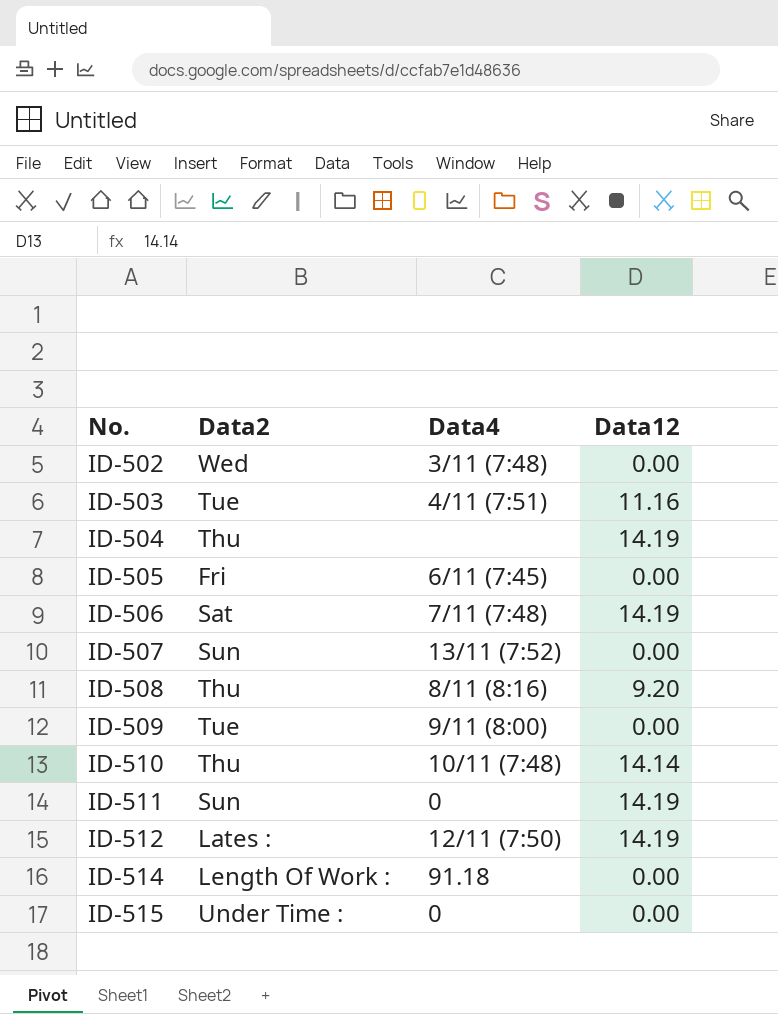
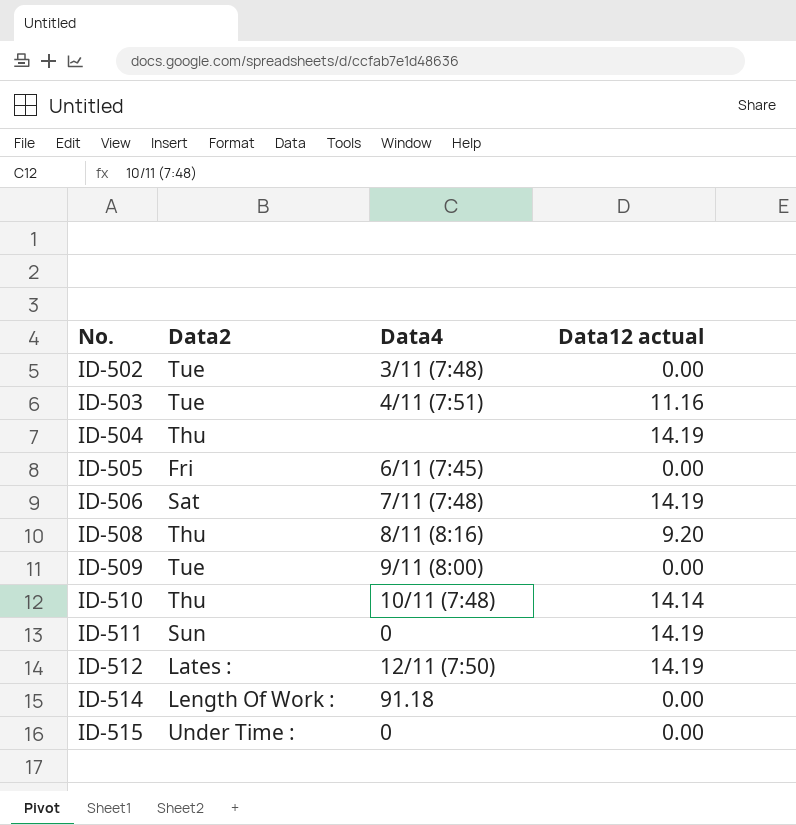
column name: Data12 -> Data12 actual
row ID-507: Sun | 13/11 (7:52) | 0.00 -> none
ID-502 | Data2: Wed -> Tue

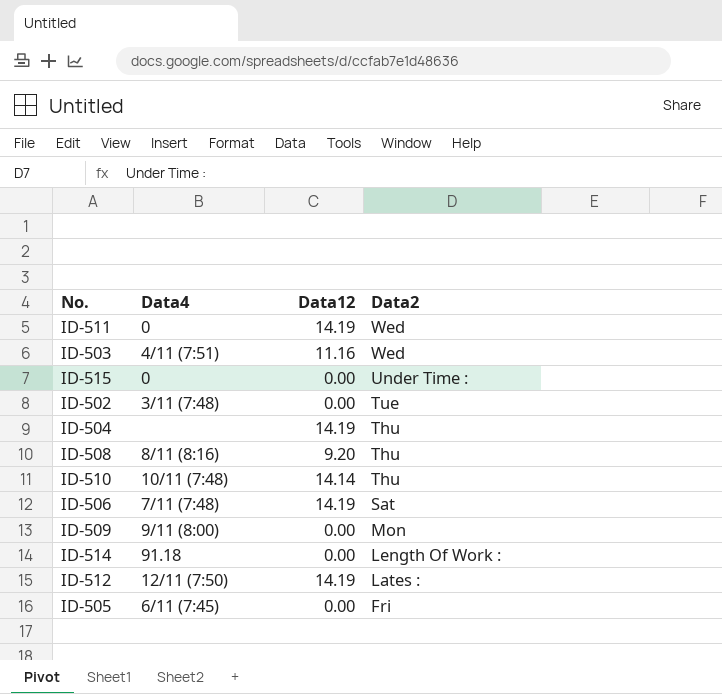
row order: No. ascending -> Data2 descending
column name: Data12 actual -> Data12
column Data2 | position: 2 -> 4
ID-511 | Data2: Sun -> Wed
ID-503 | Data2: Tue -> Wed
ID-509 | Data2: Tue -> Mon

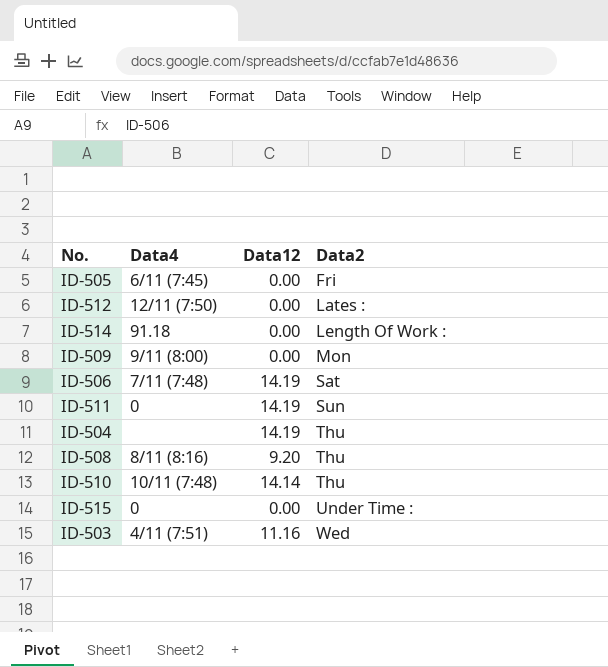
row order: Data2 descending -> Data2 ascending
row ID-502: 3/11 (7:48) | 0.00 | Tue -> none
ID-512 | Data12: 14.19 -> 0.00
ID-511 | Data2: Wed -> Sun

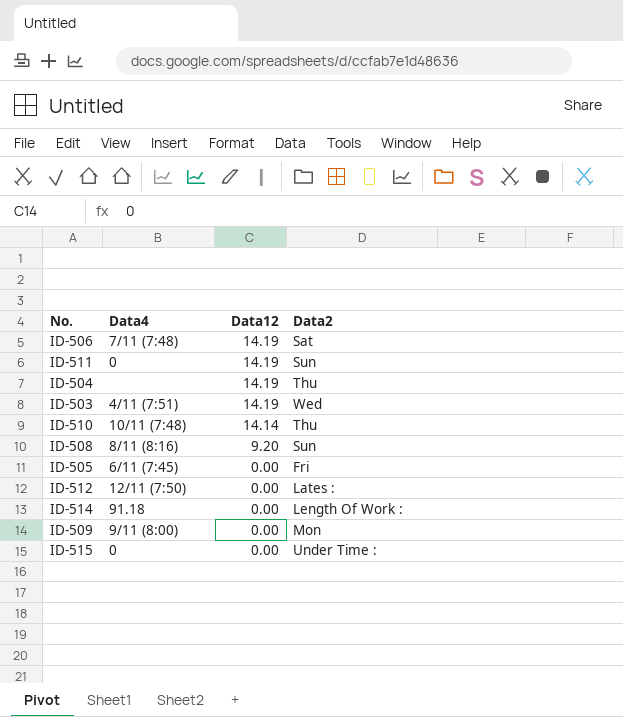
row order: Data2 ascending -> Data12 descending
ID-503 | Data12: 11.16 -> 14.19
ID-508 | Data2: Thu -> Sun

